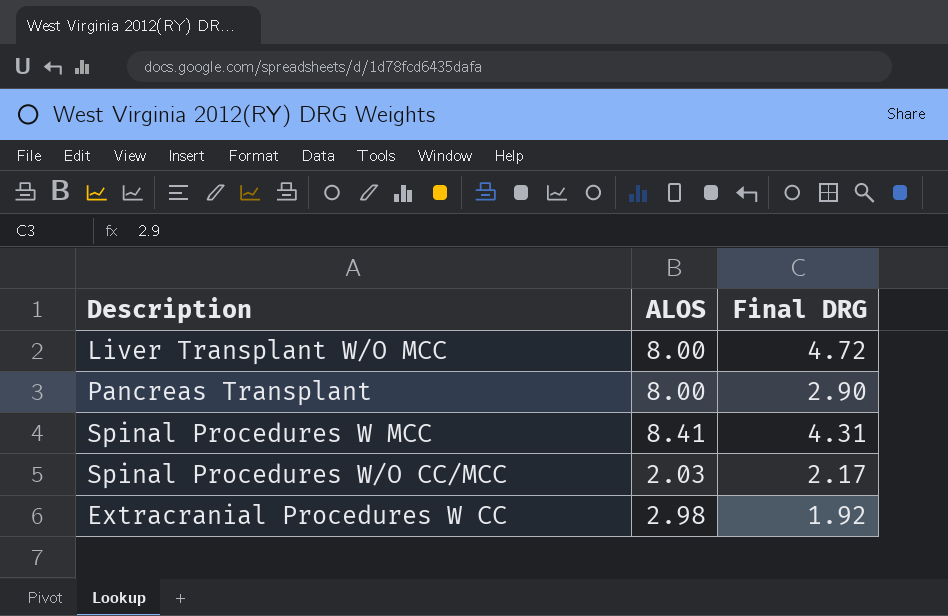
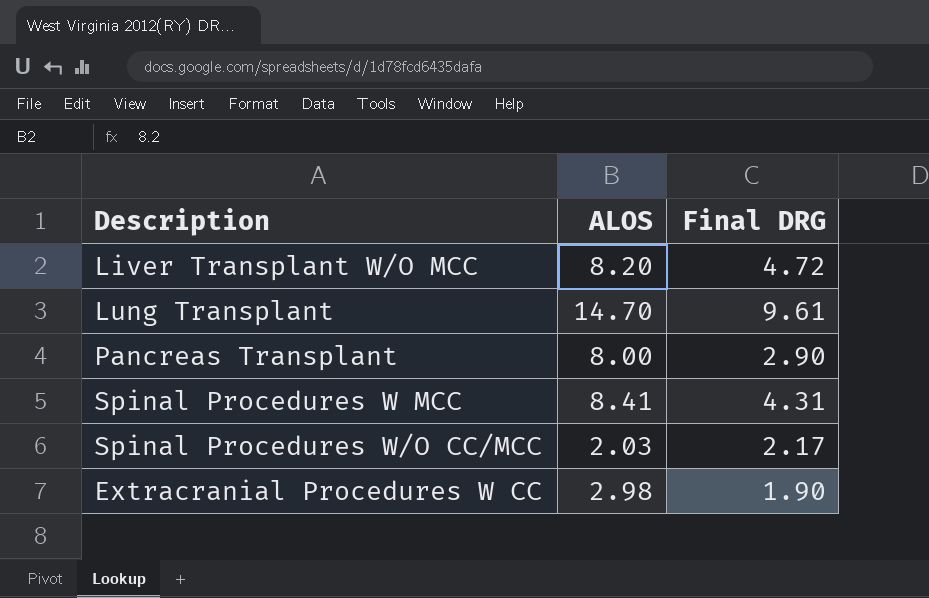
Liver Transplant W/O MCC | ALOS: 8.00 -> 8.20
row Lung Transplant: none -> 14.70 | 9.61
Extracranial Procedures W CC | Final DRG: 1.92 -> 1.90

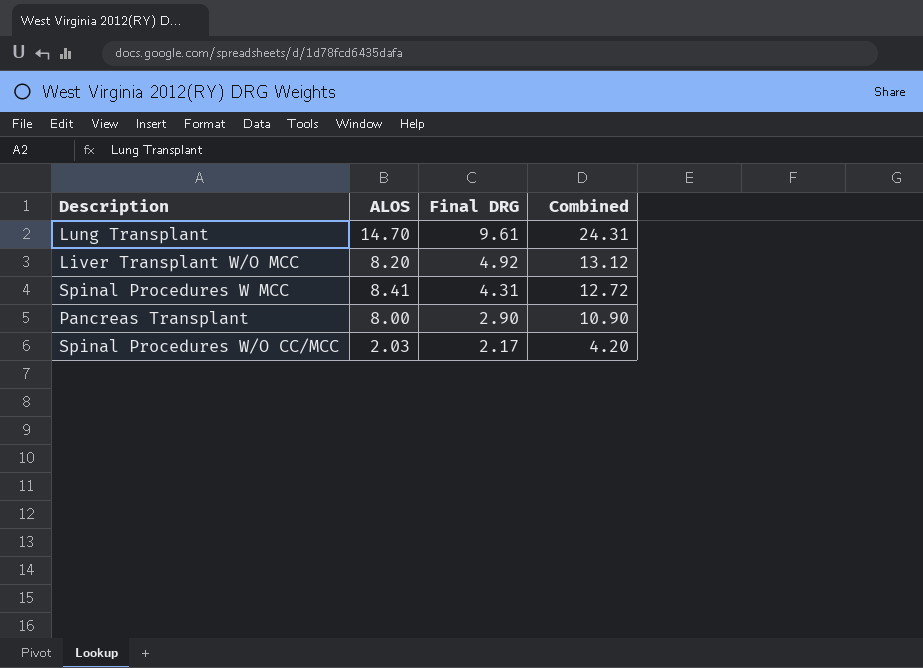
row order: none -> Final DRG descending
column Combined | formula: none -> [ALOS] + [Final DRG]
row Extracranial Procedures W CC: 2.98 | 1.90 -> none
Liver Transplant W/O MCC | Final DRG: 4.72 -> 4.92

